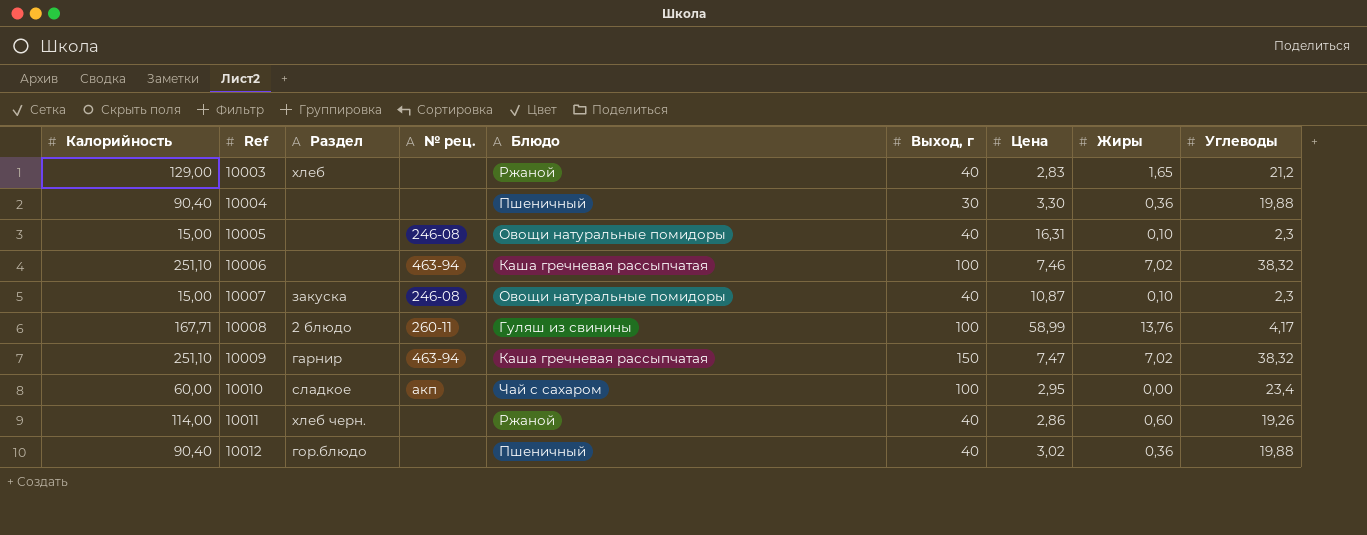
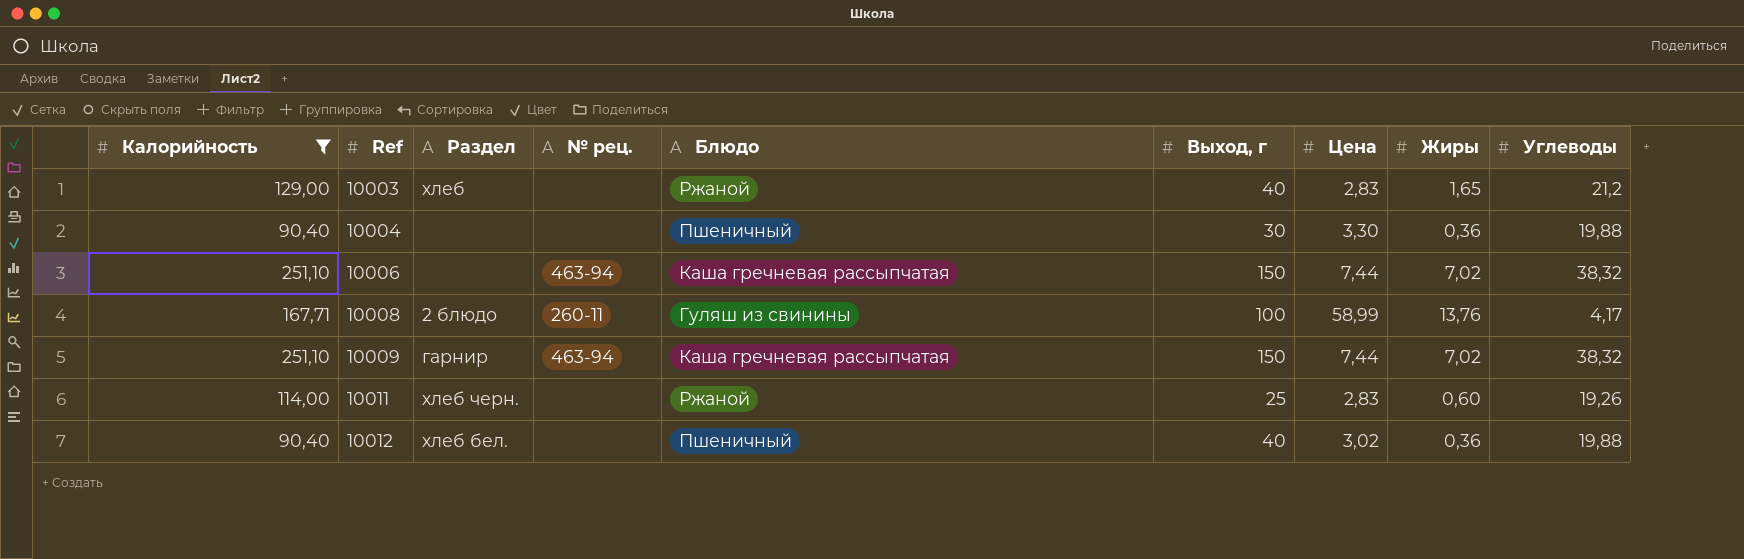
filter: none -> Калорийность >= 90,40
10006 | Выход, г: 100 -> 150
10006 | Цена: 7,46 -> 7,44
10009 | Цена: 7,47 -> 7,44
10011 | Выход, г: 40 -> 25
10011 | Цена: 2,86 -> 2,83
10012 | Раздел: гор.блюдо -> хлеб бел.

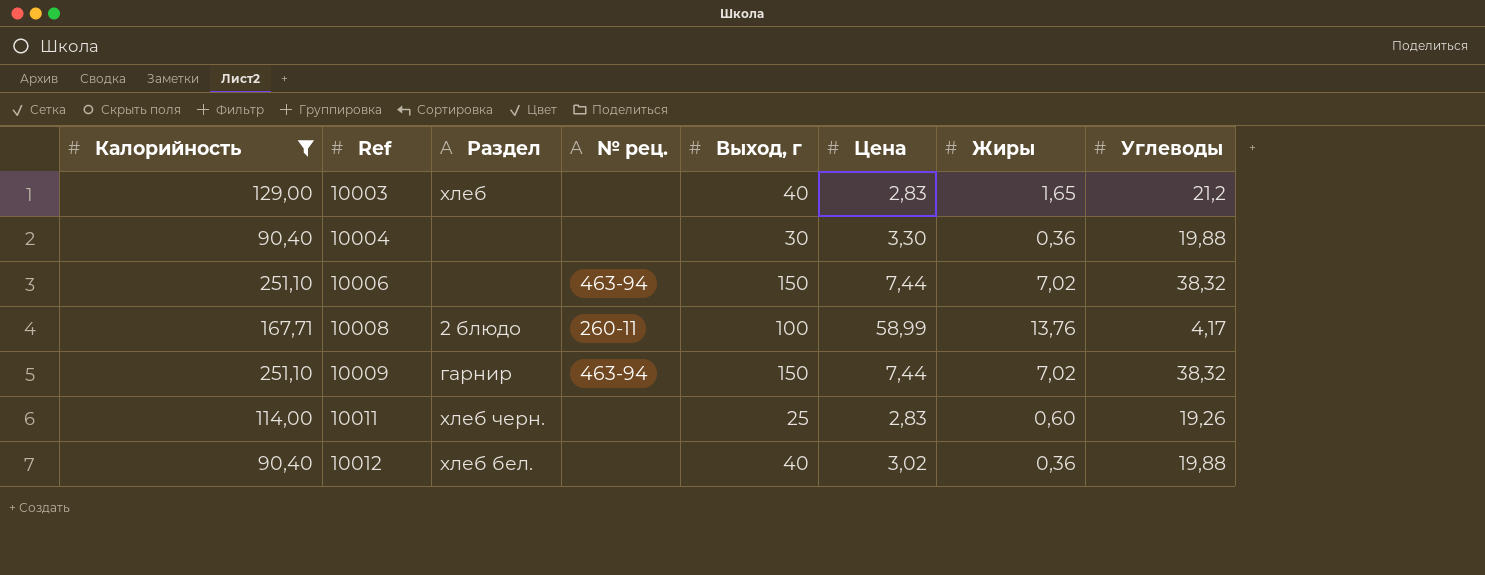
column Блюдо | position: 5 -> none

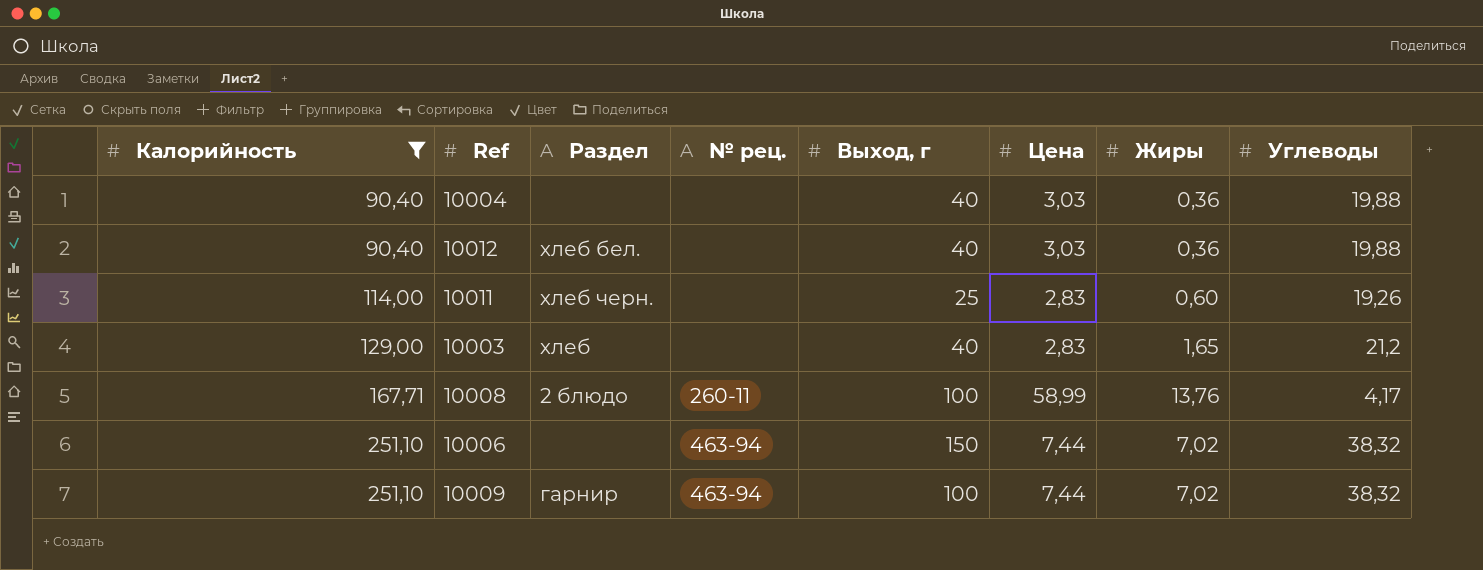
row order: Ref ascending -> Калорийность ascending
10004 | Выход, г: 30 -> 40
10004 | Цена: 3,30 -> 3,03
10012 | Цена: 3,02 -> 3,03
10009 | Выход, г: 150 -> 100

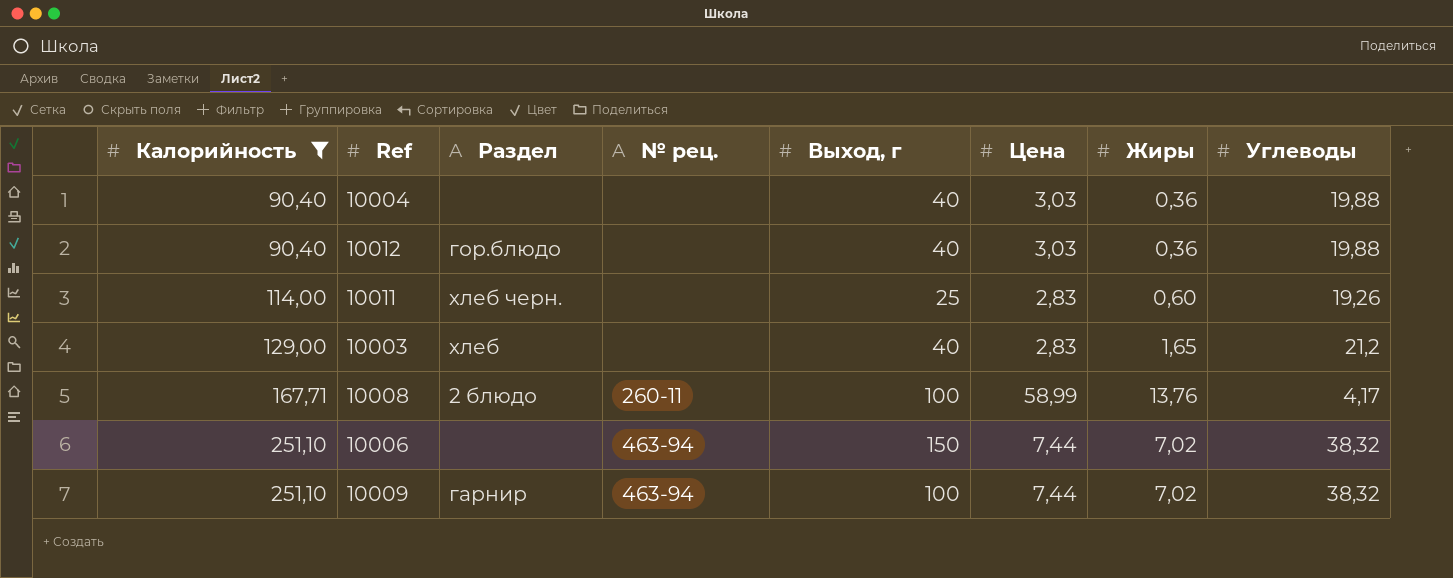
10012 | Раздел: хлеб бел. -> гор.блюдо

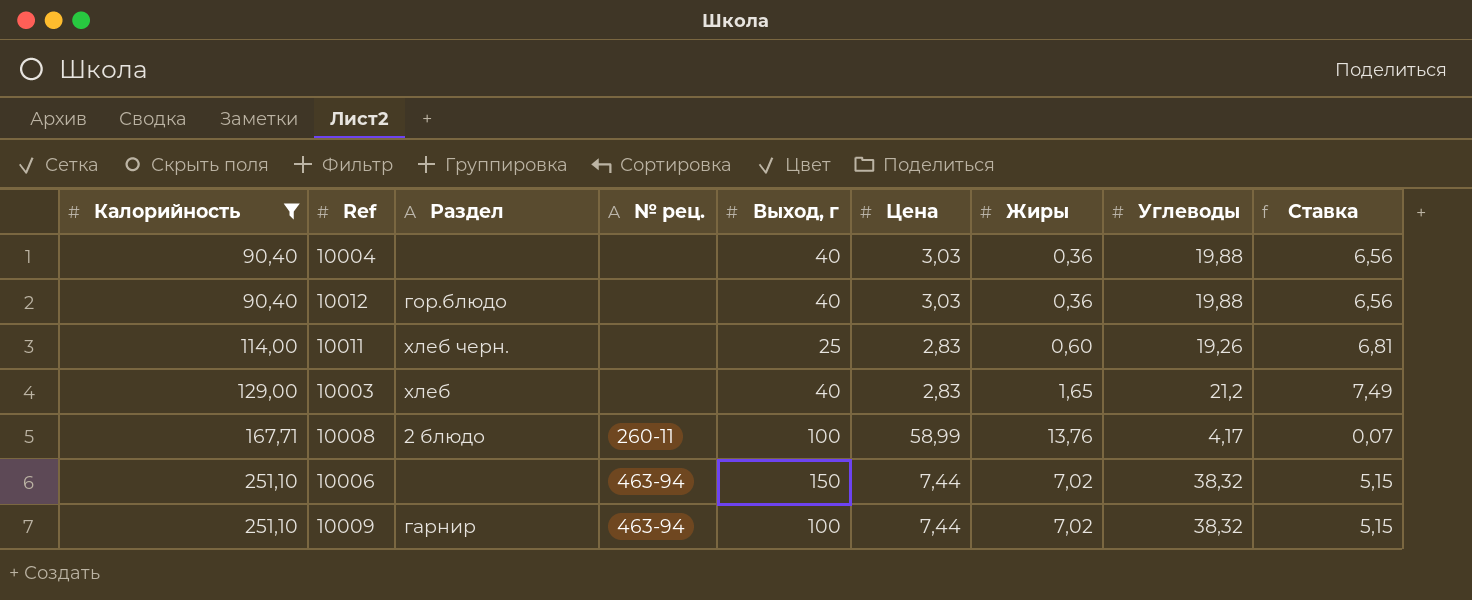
column Ставка | formula: none -> [Углеводы] / [Цена]

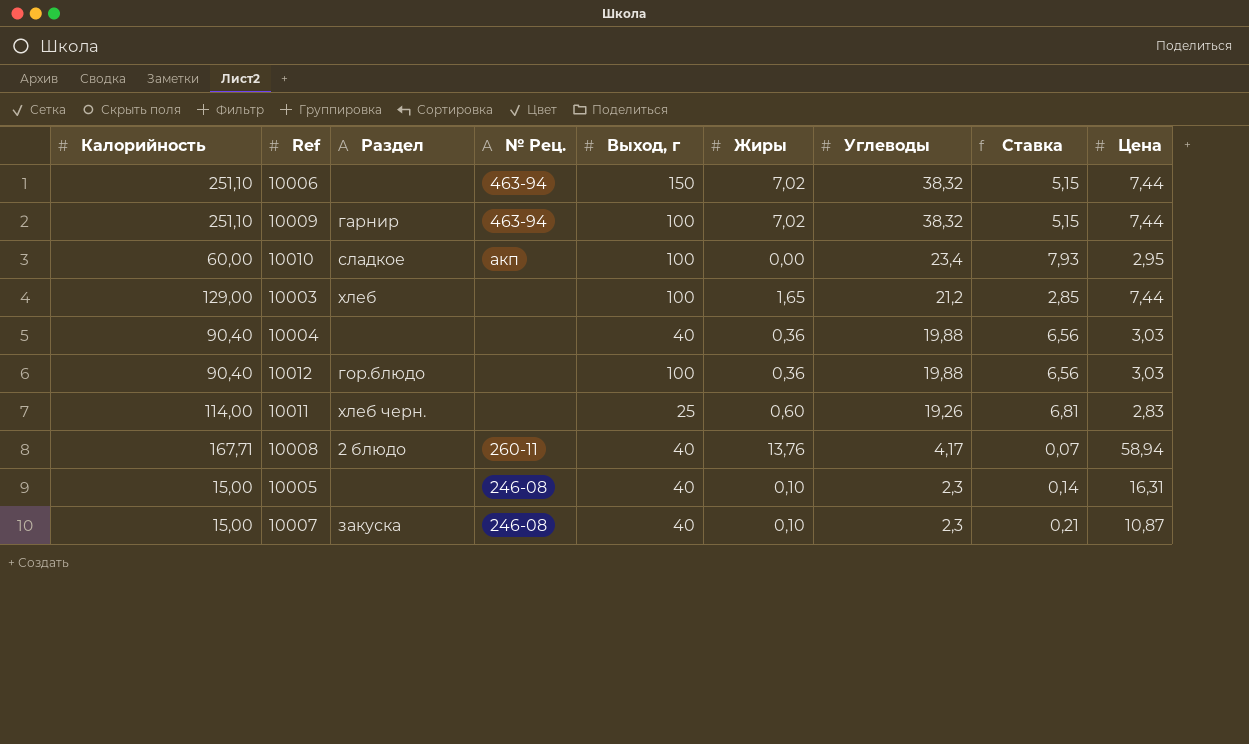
filter: Калорийность >= 90,40 -> none
row order: Калорийность ascending -> Углеводы descending
column name: № рец. -> № Рец.
column Цена | position: 6 -> 9
10003 | Выход, г: 40 -> 100
10003 | Ставка: 7,49 -> 2,85
10003 | Цена: 2,83 -> 7,44
10012 | Выход, г: 40 -> 100
10008 | Выход, г: 100 -> 40
10008 | Цена: 58,99 -> 58,94

